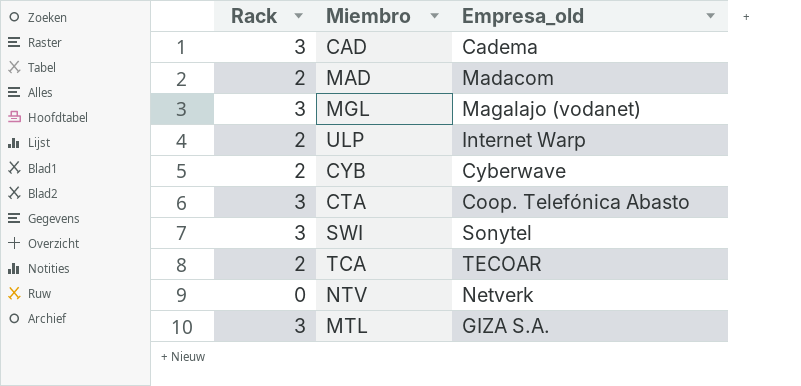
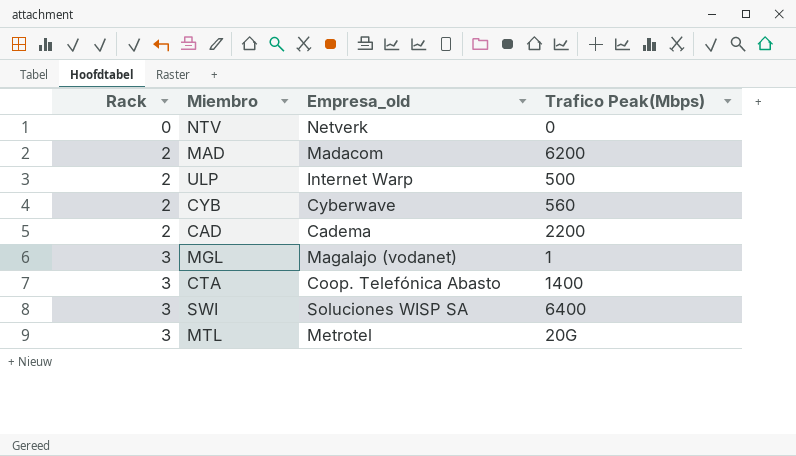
row order: none -> Rack ascending
column Trafico Peak(Mbps) | position: none -> 4
row TCA: 2 | TECOAR -> none
CAD | Rack: 3 -> 2
SWI | Empresa_old: Sonytel -> Soluciones WISP SA
MTL | Empresa_old: GIZA S.A. -> Metrotel

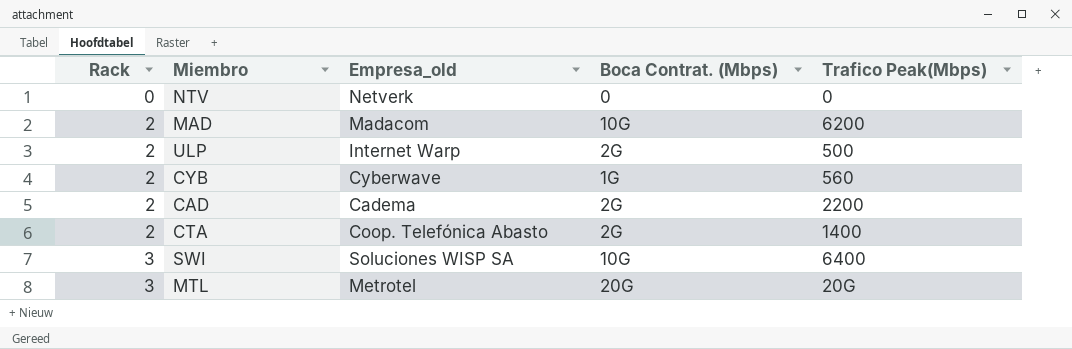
column Boca Contrat. (Mbps) | position: none -> 4
row MGL: 3 | Magalajo (vodanet) | 1 -> none
CTA | Rack: 3 -> 2

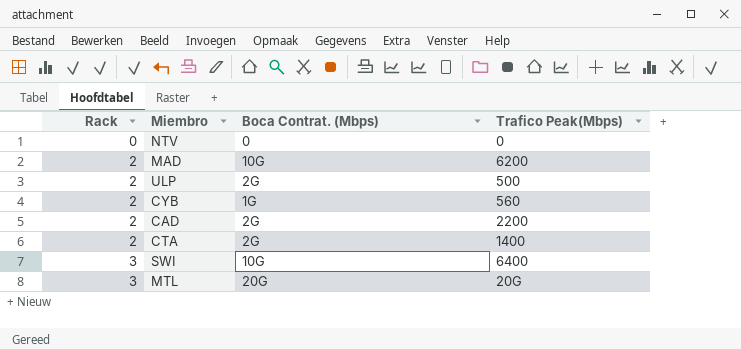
column Empresa_old | position: 3 -> none

